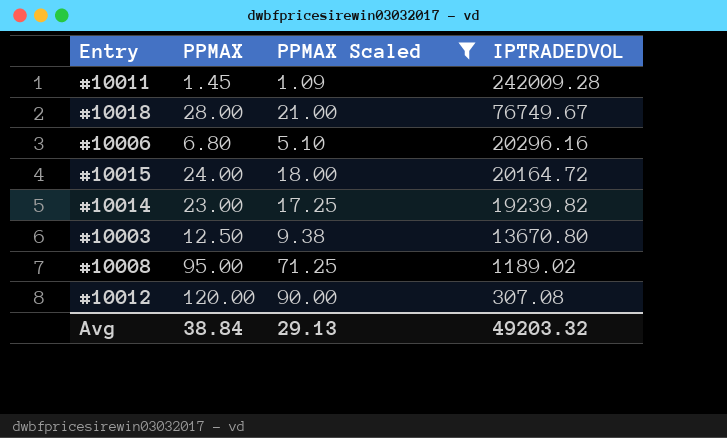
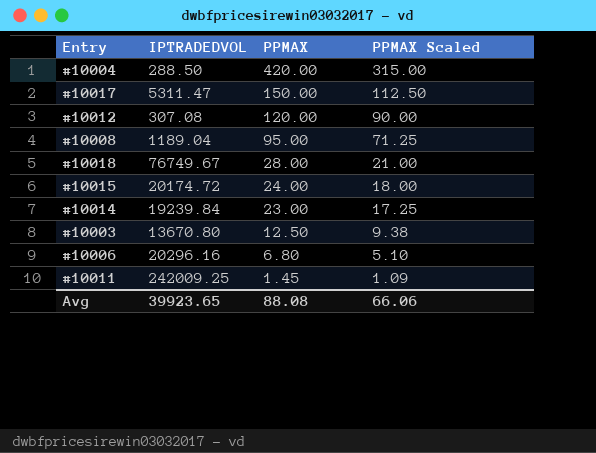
filter: PPMAX Scaled <= 90.00 -> none
row order: IPTRADEDVOL descending -> PPMAX descending
column IPTRADEDVOL | position: 4 -> 2
#10008 | IPTRADEDVOL: 1189.02 -> 1189.04
#10015 | IPTRADEDVOL: 20164.72 -> 20174.72
#10014 | IPTRADEDVOL: 19239.82 -> 19239.84
#10011 | IPTRADEDVOL: 242009.28 -> 242009.25
Avg | IPTRADEDVOL: 49203.32 -> 39923.65
Avg | PPMAX: 38.84 -> 88.08
Avg | PPMAX Scaled: 29.13 -> 66.06

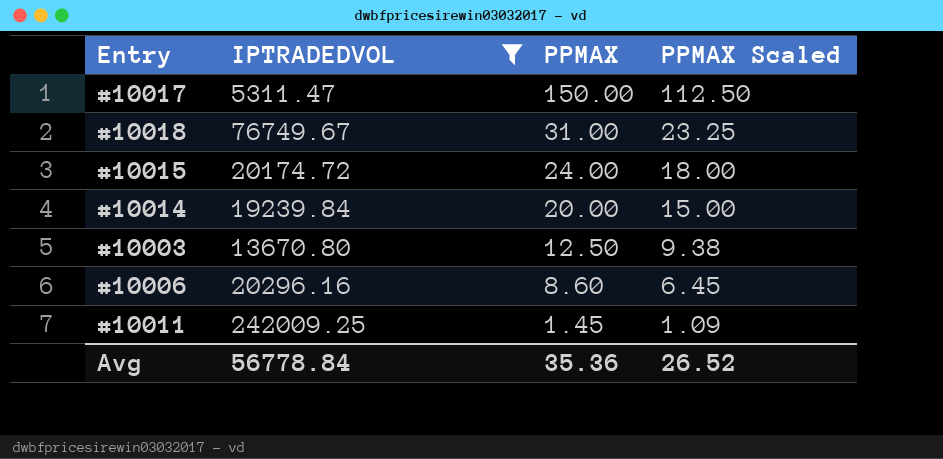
filter: none -> IPTRADEDVOL >= 5311.47
#10018 | PPMAX: 28.00 -> 31.00
#10018 | PPMAX Scaled: 21.00 -> 23.25
#10014 | PPMAX: 23.00 -> 20.00
#10014 | PPMAX Scaled: 17.25 -> 15.00
#10006 | PPMAX: 6.80 -> 8.60
#10006 | PPMAX Scaled: 5.10 -> 6.45
Avg | IPTRADEDVOL: 39923.65 -> 56778.84
Avg | PPMAX: 88.08 -> 35.36
Avg | PPMAX Scaled: 66.06 -> 26.52

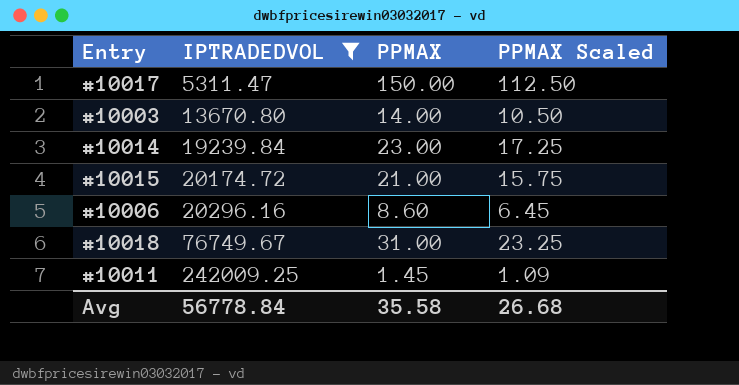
row order: PPMAX descending -> IPTRADEDVOL ascending
#10003 | PPMAX: 12.50 -> 14.00
#10003 | PPMAX Scaled: 9.38 -> 10.50
#10014 | PPMAX: 20.00 -> 23.00
#10014 | PPMAX Scaled: 15.00 -> 17.25
#10015 | PPMAX: 24.00 -> 21.00
#10015 | PPMAX Scaled: 18.00 -> 15.75
Avg | PPMAX: 35.36 -> 35.58
Avg | PPMAX Scaled: 26.52 -> 26.68

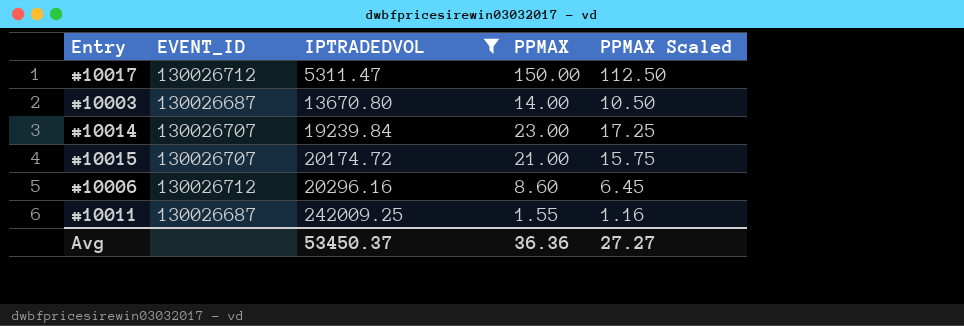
column EVENT_ID | position: none -> 2
row #10018: 76749.67 | 31.00 | 23.25 -> none
#10011 | PPMAX: 1.45 -> 1.55
#10011 | PPMAX Scaled: 1.09 -> 1.16
Avg | IPTRADEDVOL: 56778.84 -> 53450.37
Avg | PPMAX: 35.58 -> 36.36
Avg | PPMAX Scaled: 26.68 -> 27.27

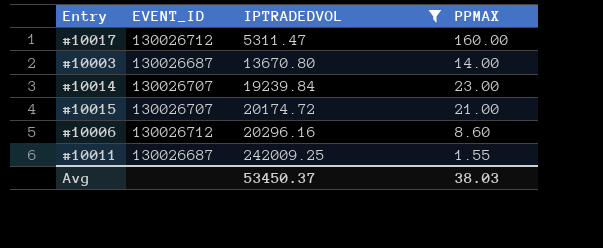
column PPMAX Scaled | formula: [PPMAX] * 0.75 -> none
#10017 | PPMAX: 150.00 -> 160.00
Avg | PPMAX: 36.36 -> 38.03

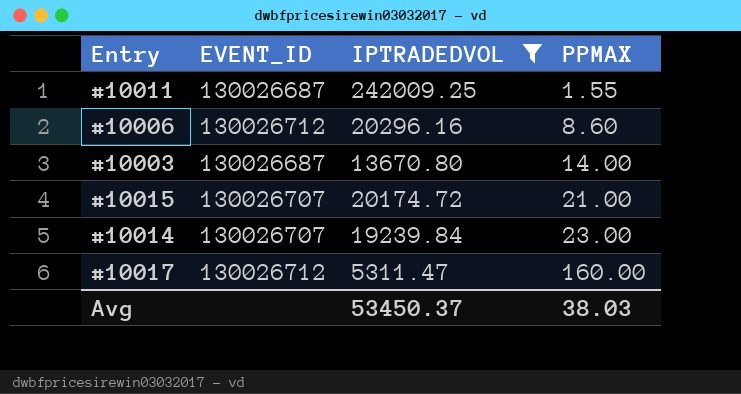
row order: IPTRADEDVOL ascending -> PPMAX ascending

